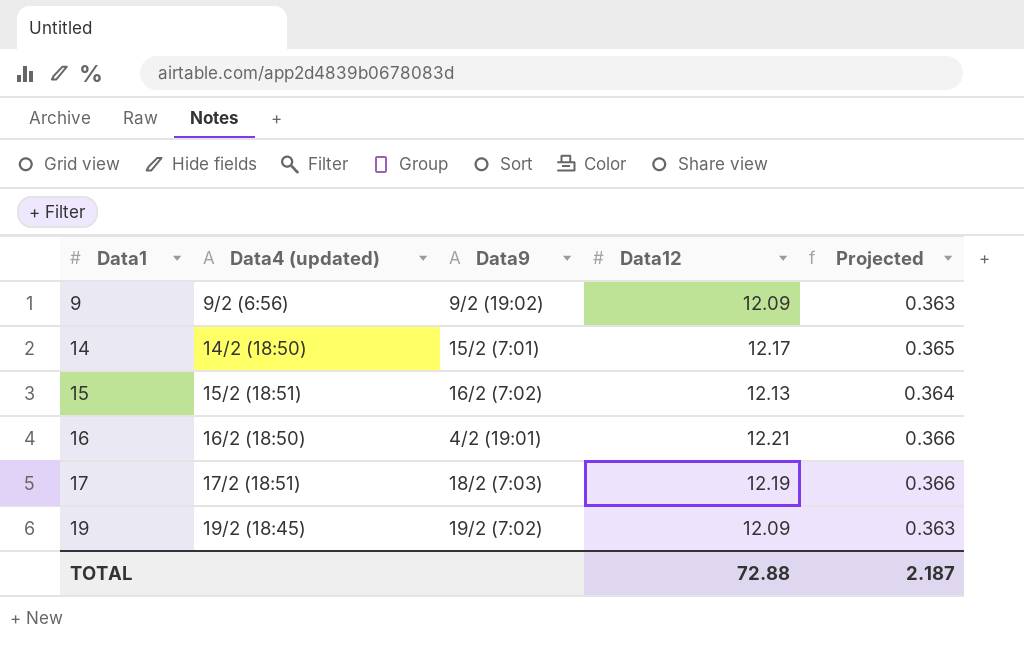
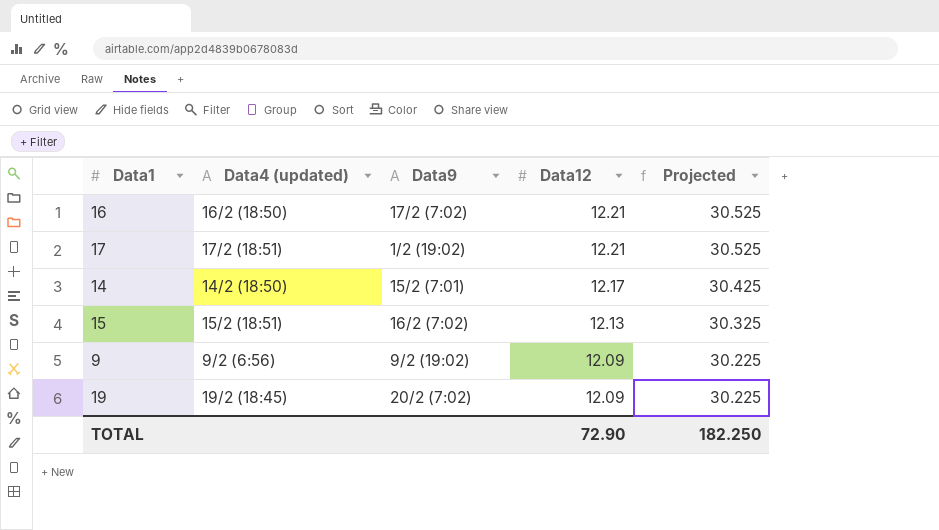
row order: Data1 ascending -> Data12 descending
column Projected | formula: [Data12] * 0.03 -> [Data12] * 2.5
16 | Data9: 4/2 (19:01) -> 17/2 (7:02)
17 | Data9: 18/2 (7:03) -> 1/2 (19:02)
17 | Data12: 12.19 -> 12.21
19 | Data9: 19/2 (7:02) -> 20/2 (7:02)
TOTAL | Data12: 72.88 -> 72.90
TOTAL | Projected: 2.187 -> 182.250

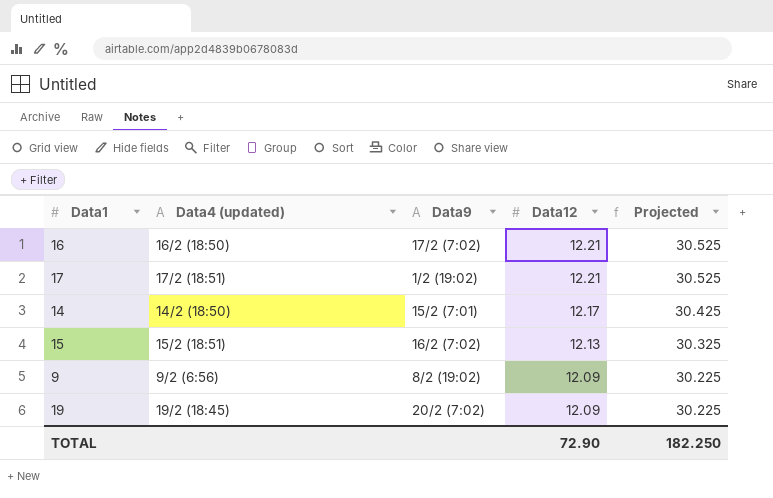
9 | Data9: 9/2 (19:02) -> 8/2 (19:02)

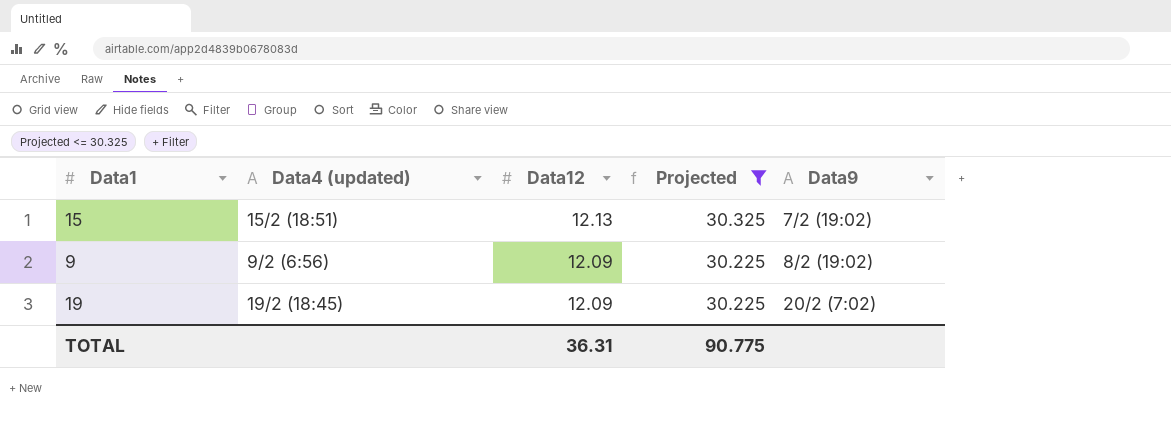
filter: none -> Projected <= 30.325
column Data9 | position: 3 -> 5
15 | Data9: 16/2 (7:02) -> 7/2 (19:02)
TOTAL | Data12: 72.90 -> 36.31
TOTAL | Projected: 182.250 -> 90.775

